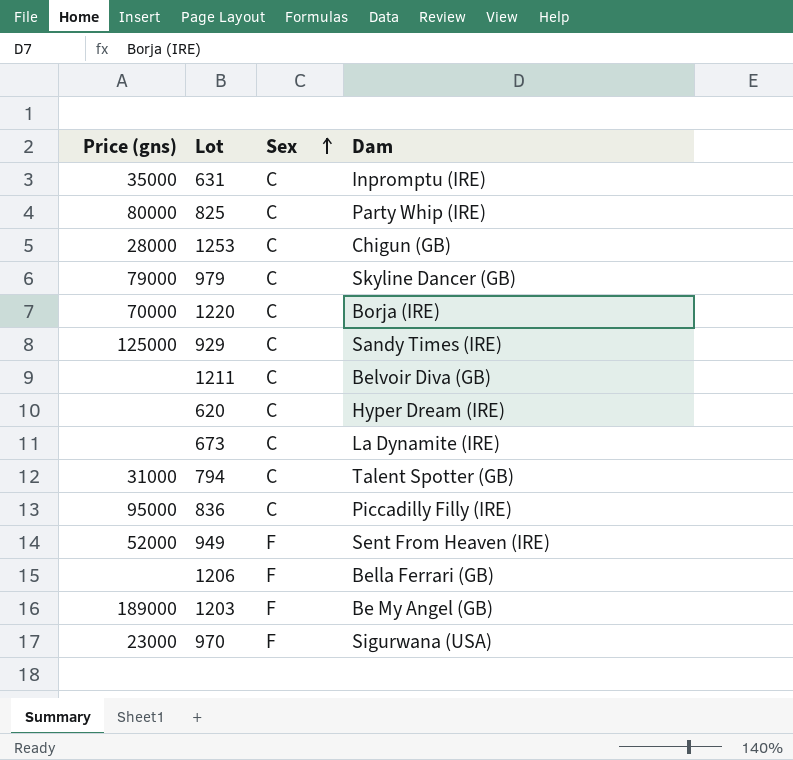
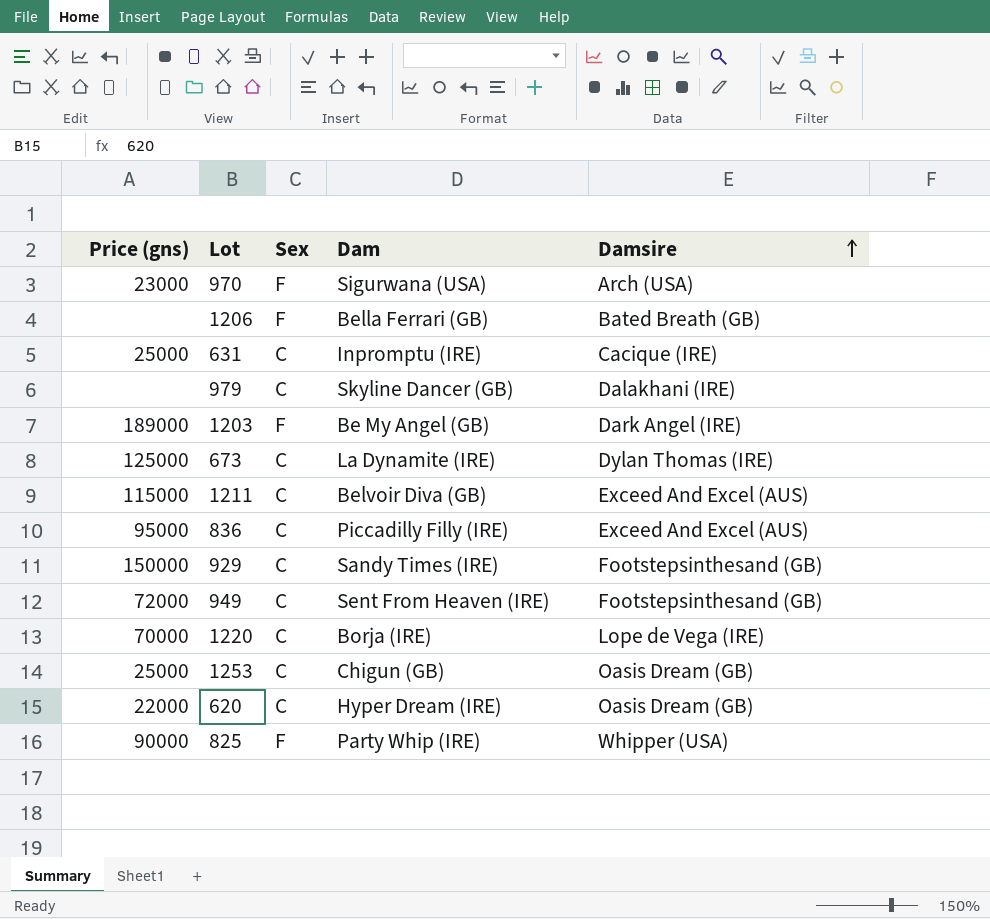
row order: Sex ascending -> Damsire ascending
column Damsire | position: none -> 5
row 794: 31000 | C | Talent Spotter (GB) -> none
631 | Price (gns): 35000 -> 25000
979 | Price (gns): 79000 -> none
673 | Price (gns): none -> 125000
1211 | Price (gns): none -> 115000
929 | Price (gns): 125000 -> 150000
949 | Price (gns): 52000 -> 72000
949 | Sex: F -> C
1253 | Price (gns): 28000 -> 25000
620 | Price (gns): none -> 22000
825 | Price (gns): 80000 -> 90000
825 | Sex: C -> F

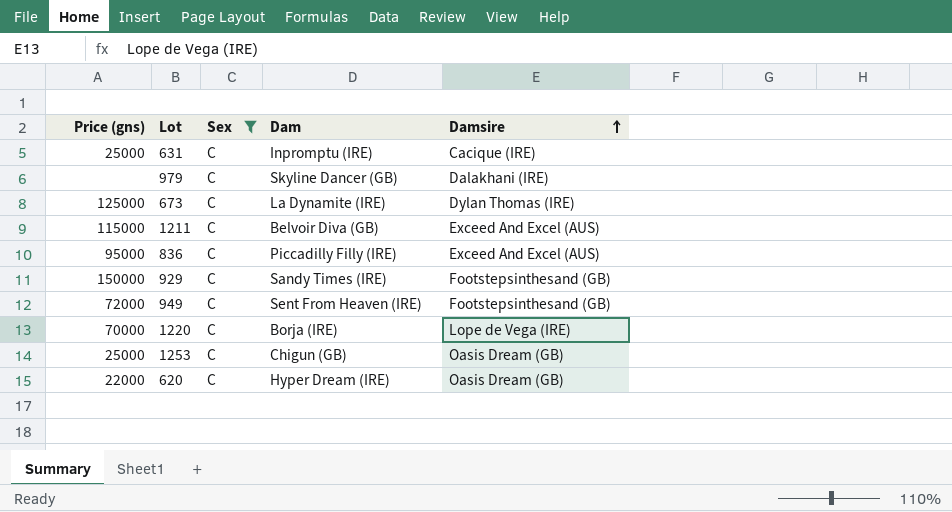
filter: none -> Sex = C

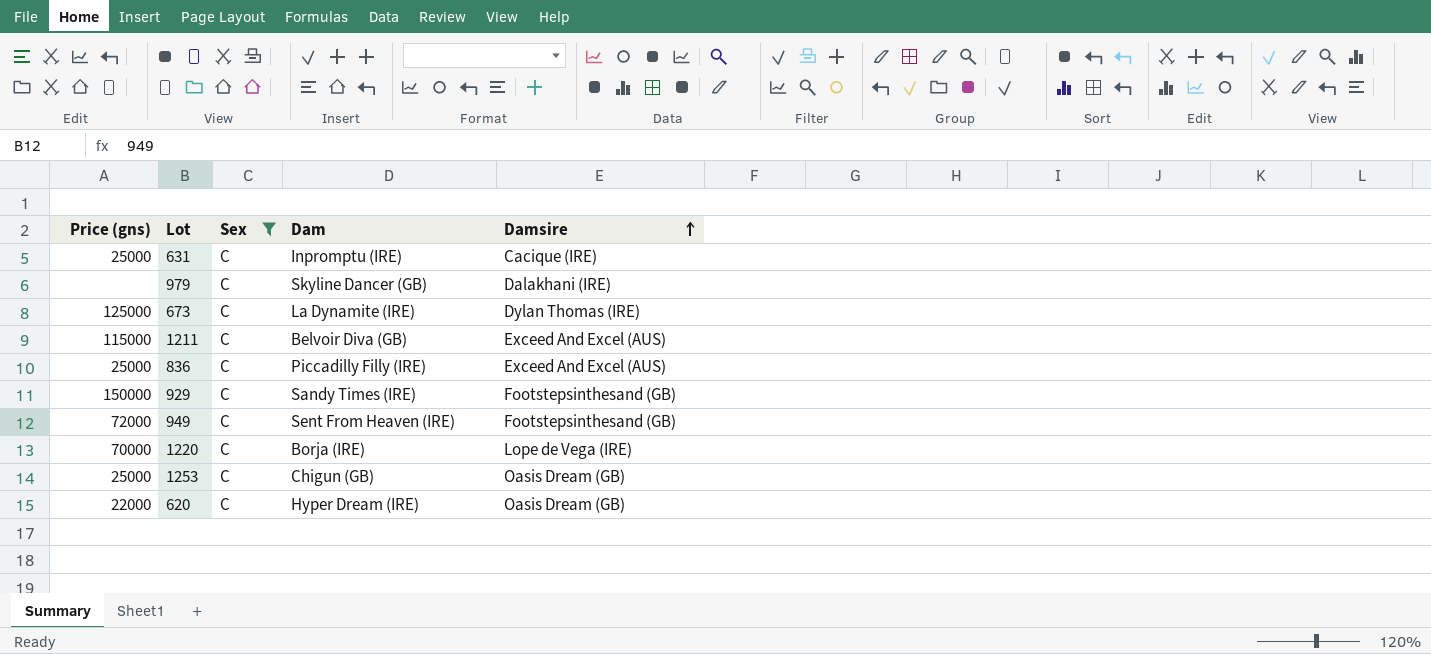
836 | Price (gns): 95000 -> 25000

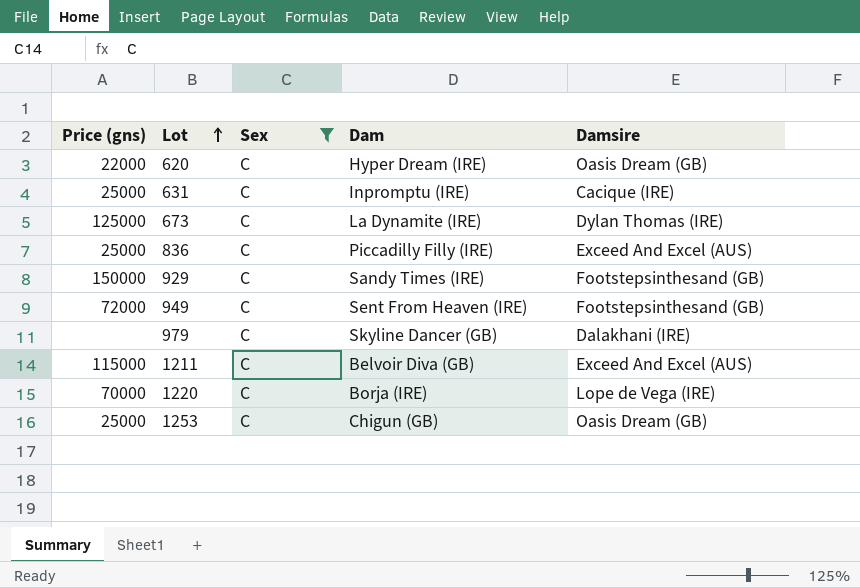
row order: Damsire ascending -> Lot ascending

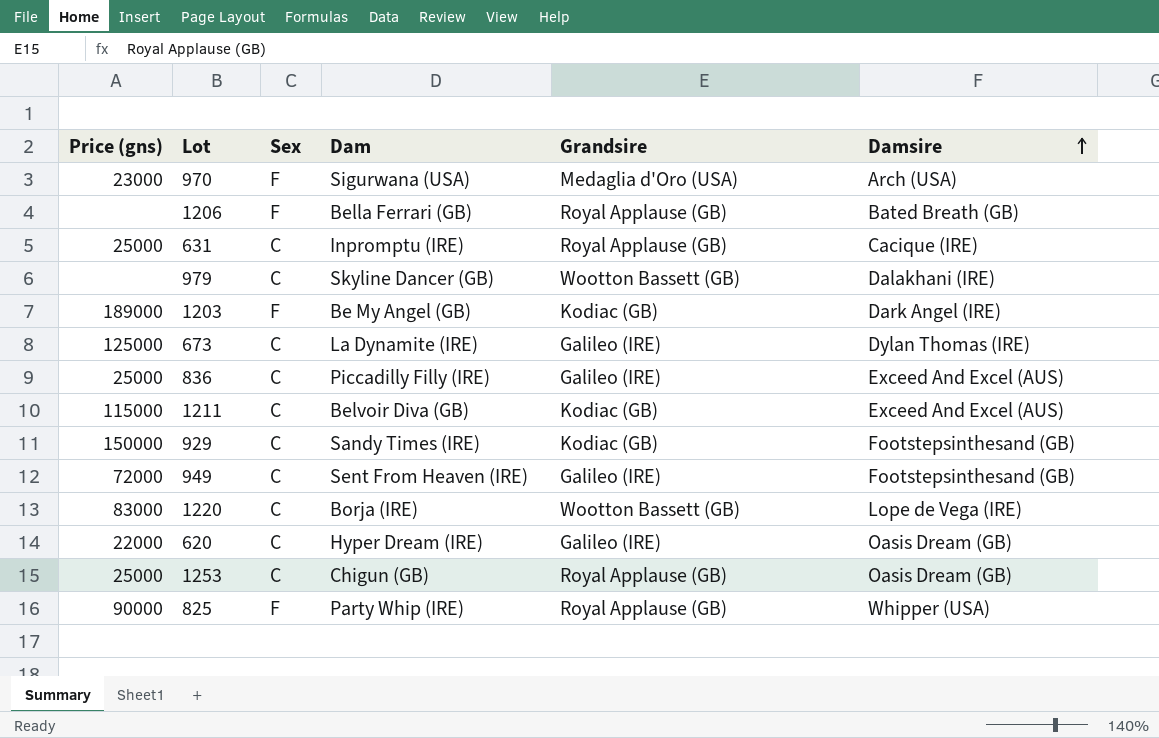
filter: Sex = C -> none
row order: Lot ascending -> Damsire ascending
column Grandsire | position: none -> 5
1220 | Price (gns): 70000 -> 83000

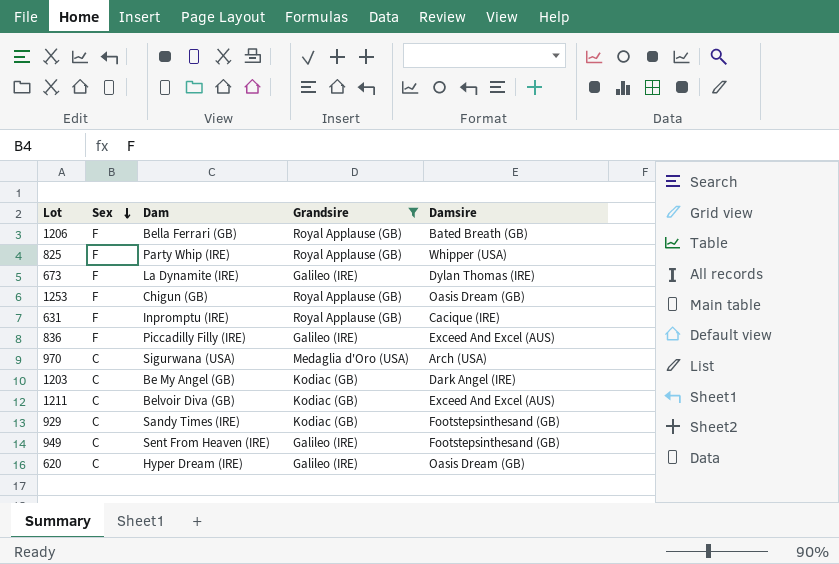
filter: none -> Grandsire != Wootton Bassett (GB)
row order: Damsire ascending -> Sex descending
column Price (gns) | position: 1 -> none
673 | Sex: C -> F
1253 | Sex: C -> F
631 | Sex: C -> F
836 | Sex: C -> F
970 | Sex: F -> C
1203 | Sex: F -> C

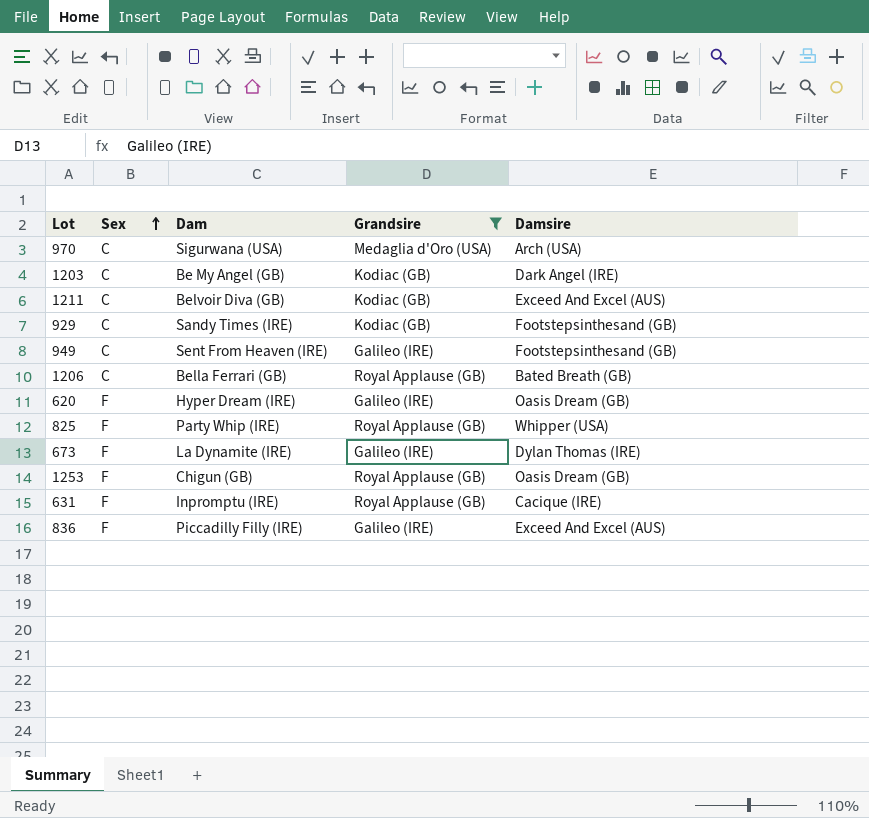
row order: Sex descending -> Sex ascending
1206 | Sex: F -> C
620 | Sex: C -> F

